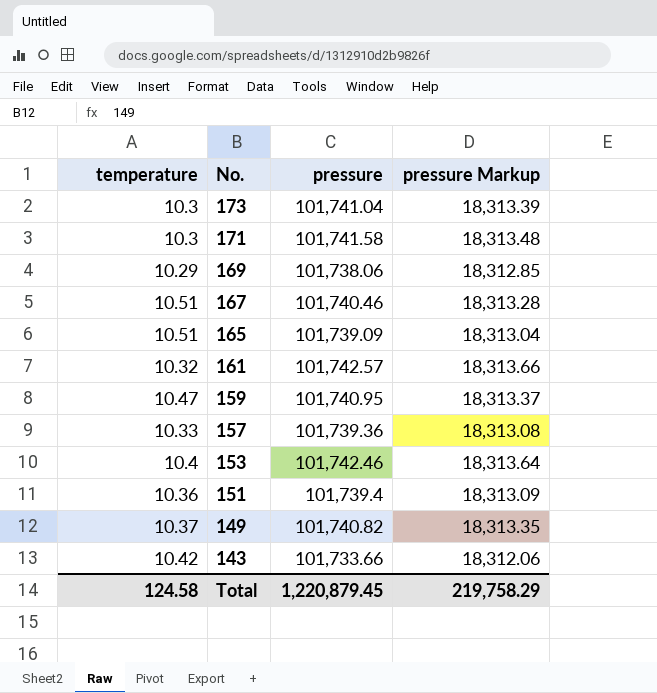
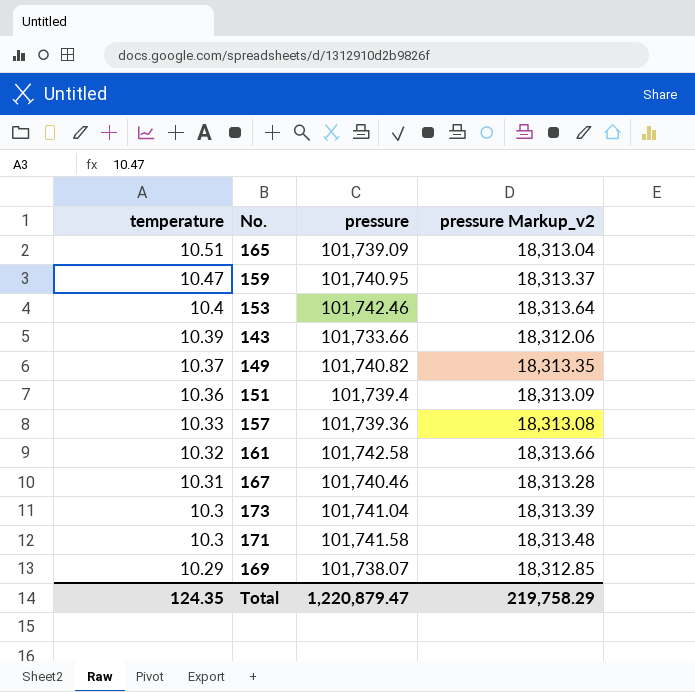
row order: No. descending -> temperature descending
column name: pressure Markup -> pressure Markup_v2
143 | temperature: 10.42 -> 10.39
161 | pressure: 101,742.57 -> 101,742.58
167 | temperature: 10.51 -> 10.31
169 | pressure: 101,738.06 -> 101,738.07
Total | temperature: 124.58 -> 124.35
Total | pressure: 1,220,879.45 -> 1,220,879.47

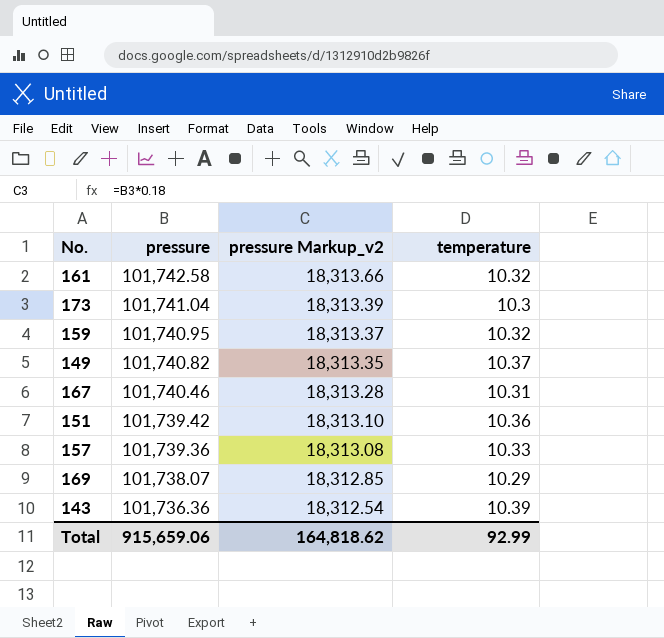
row order: temperature descending -> pressure descending
column temperature | position: 1 -> 4
row 165: 10.51 | 101,739.09 | 18,313.04 -> none
row 153: 10.4 | 101,742.46 | 18,313.64 -> none
row 171: 10.3 | 101,741.58 | 18,313.48 -> none
159 | temperature: 10.47 -> 10.32
151 | pressure: 101,739.4 -> 101,739.42
151 | pressure Markup_v2: 18,313.09 -> 18,313.10
143 | pressure: 101,733.66 -> 101,736.36
143 | pressure Markup_v2: 18,312.06 -> 18,312.54
Total | pressure: 1,220,879.47 -> 915,659.06
Total | pressure Markup_v2: 219,758.29 -> 164,818.62
Total | temperature: 124.35 -> 92.99

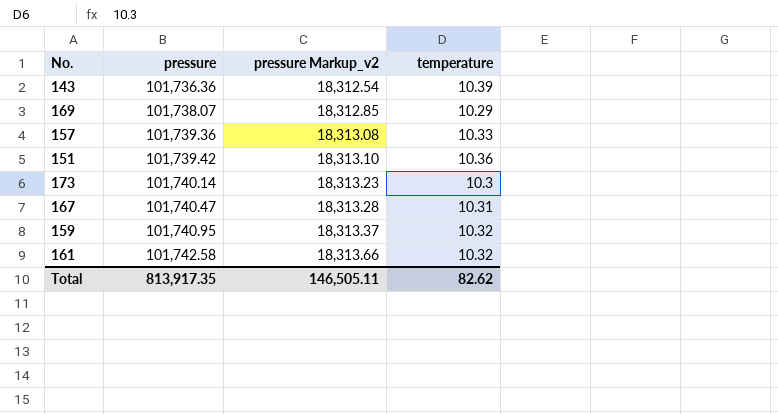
row order: pressure descending -> pressure ascending
row 149: 101,740.82 | 18,313.35 | 10.37 -> none
173 | pressure: 101,741.04 -> 101,740.14
173 | pressure Markup_v2: 18,313.39 -> 18,313.23
167 | pressure: 101,740.46 -> 101,740.47
Total | pressure: 915,659.06 -> 813,917.35
Total | pressure Markup_v2: 164,818.62 -> 146,505.11
Total | temperature: 92.99 -> 82.62

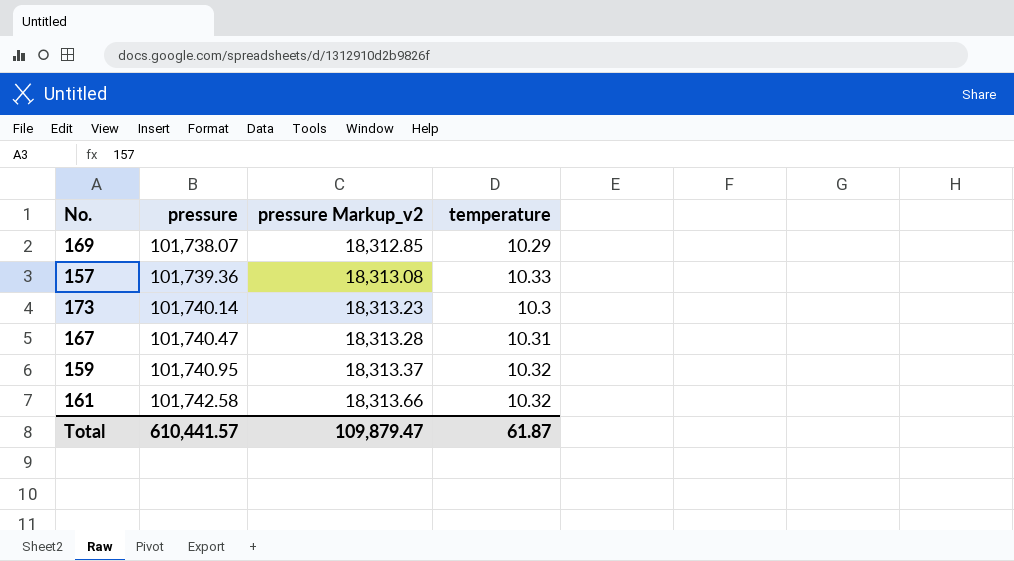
row 143: 101,736.36 | 18,312.54 | 10.39 -> none
row 151: 101,739.42 | 18,313.10 | 10.36 -> none
Total | pressure: 813,917.35 -> 610,441.57
Total | pressure Markup_v2: 146,505.11 -> 109,879.47
Total | temperature: 82.62 -> 61.87

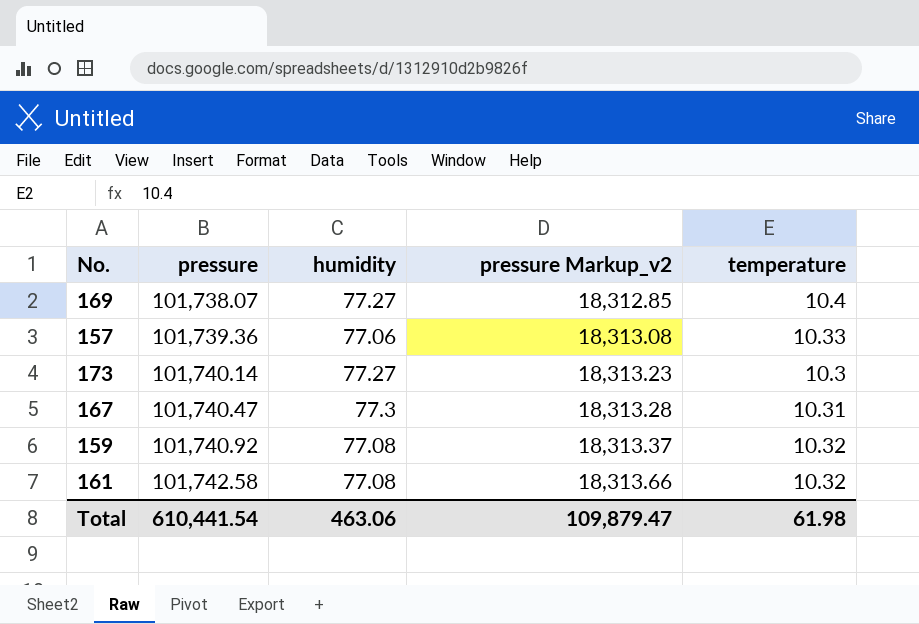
column humidity | position: none -> 3
169 | temperature: 10.29 -> 10.4
159 | pressure: 101,740.95 -> 101,740.92
Total | pressure: 610,441.57 -> 610,441.54
Total | temperature: 61.87 -> 61.98

